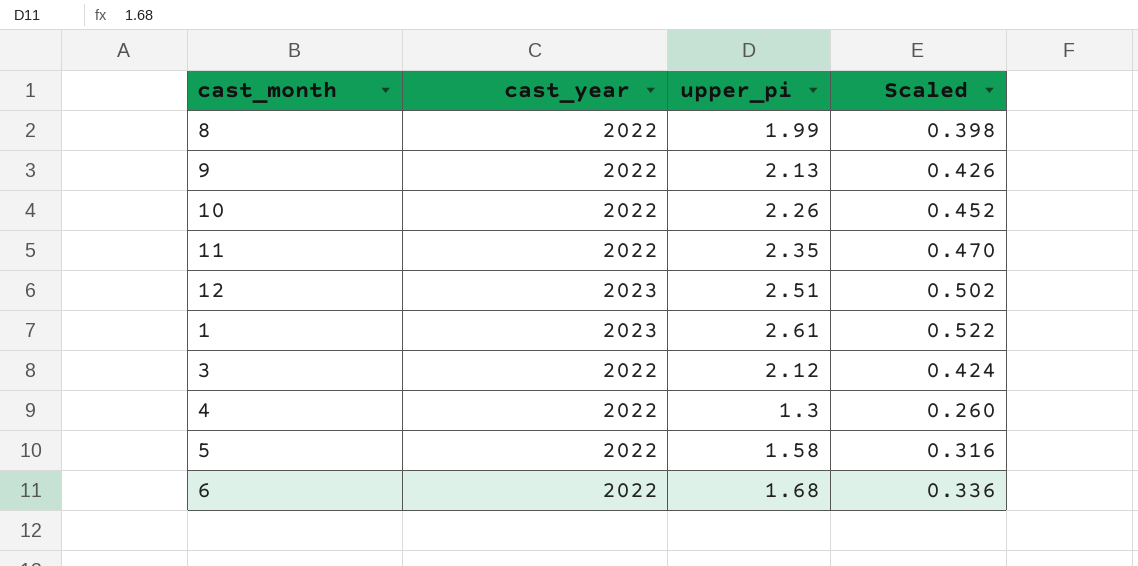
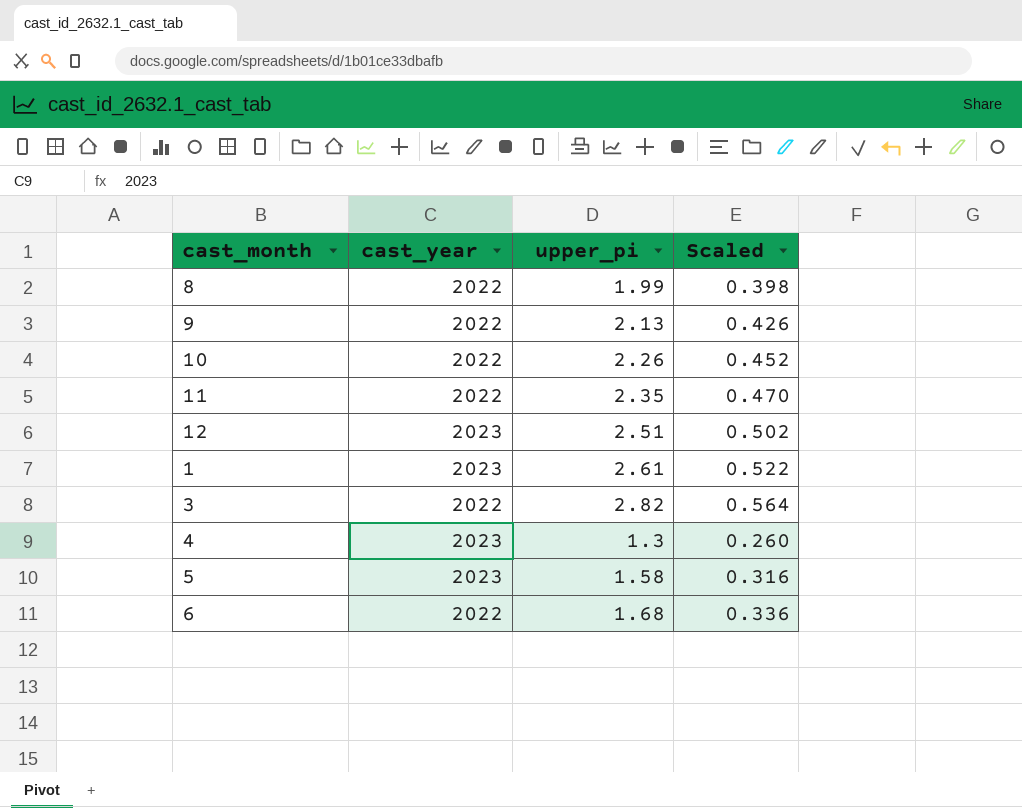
3 | upper_pi: 2.12 -> 2.82
3 | Scaled: 0.424 -> 0.564
4 | cast_year: 2022 -> 2023
5 | cast_year: 2022 -> 2023

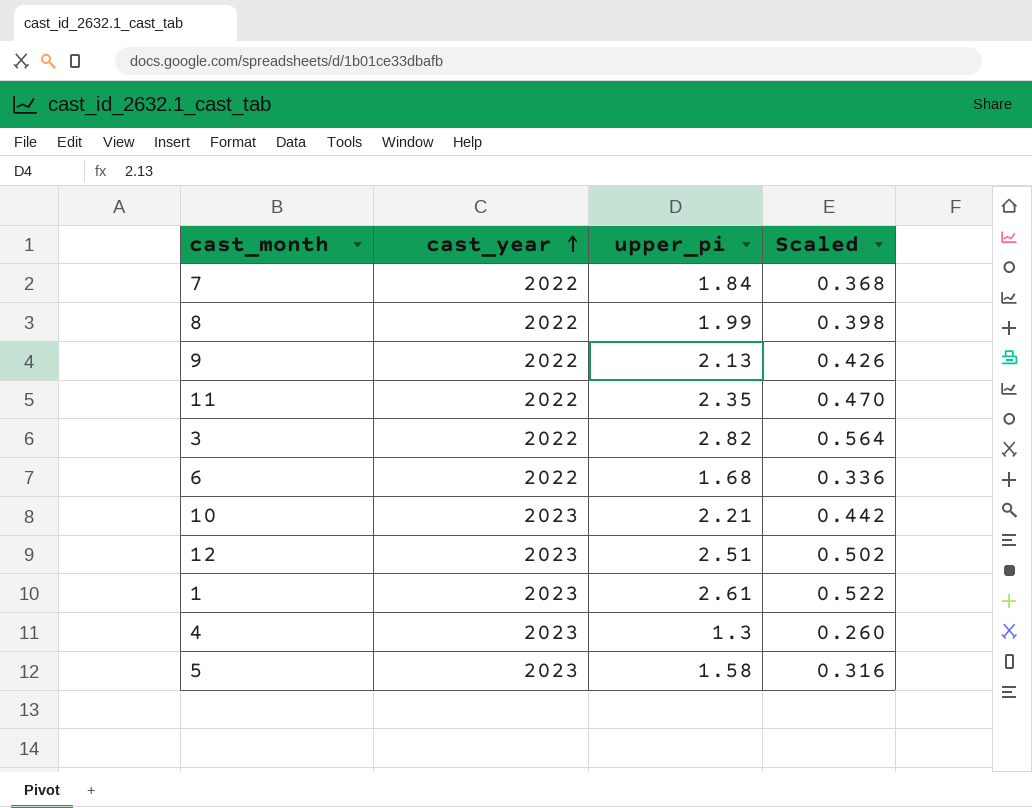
row order: none -> cast_year ascending
row 7: none -> 2022 | 1.84 | 0.368
10 | cast_year: 2022 -> 2023
10 | upper_pi: 2.26 -> 2.21
10 | Scaled: 0.452 -> 0.442

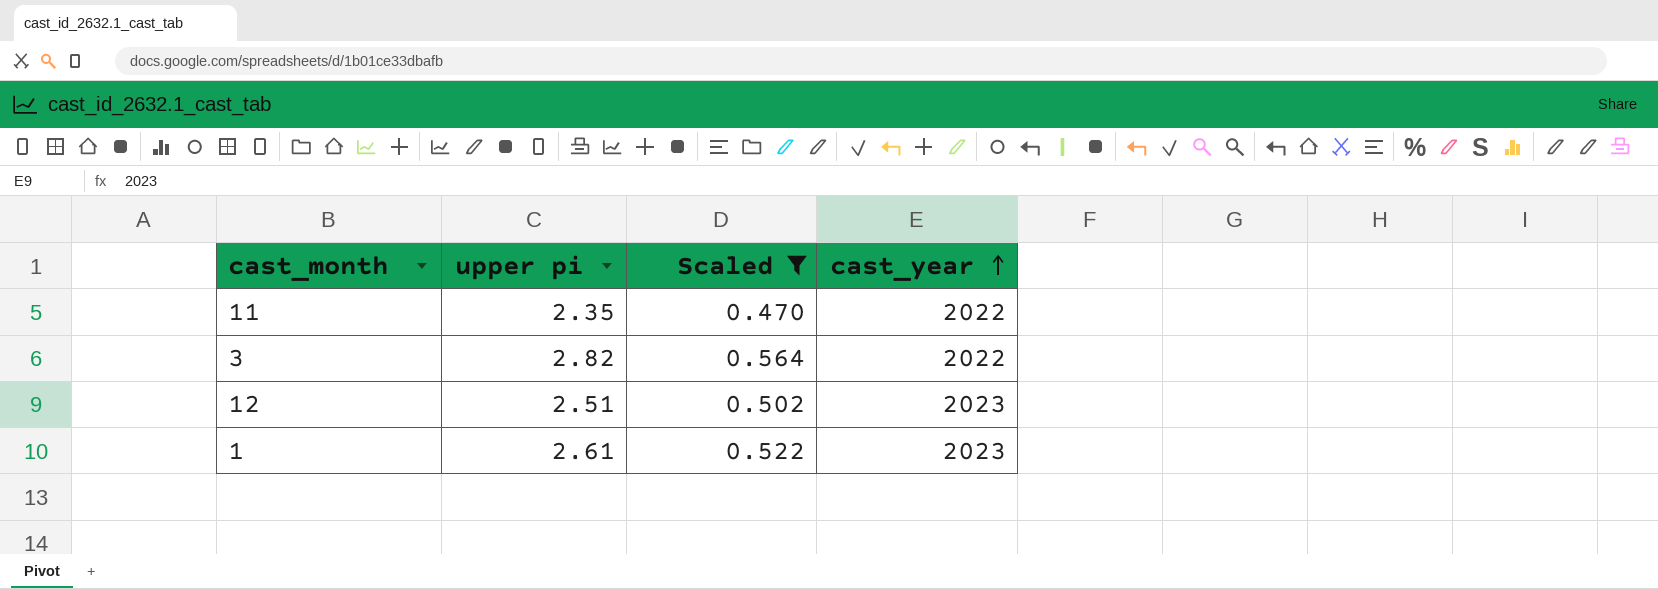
filter: none -> Scaled >= 0.470
column name: upper_pi -> upper pi
column cast_year | position: 2 -> 4

